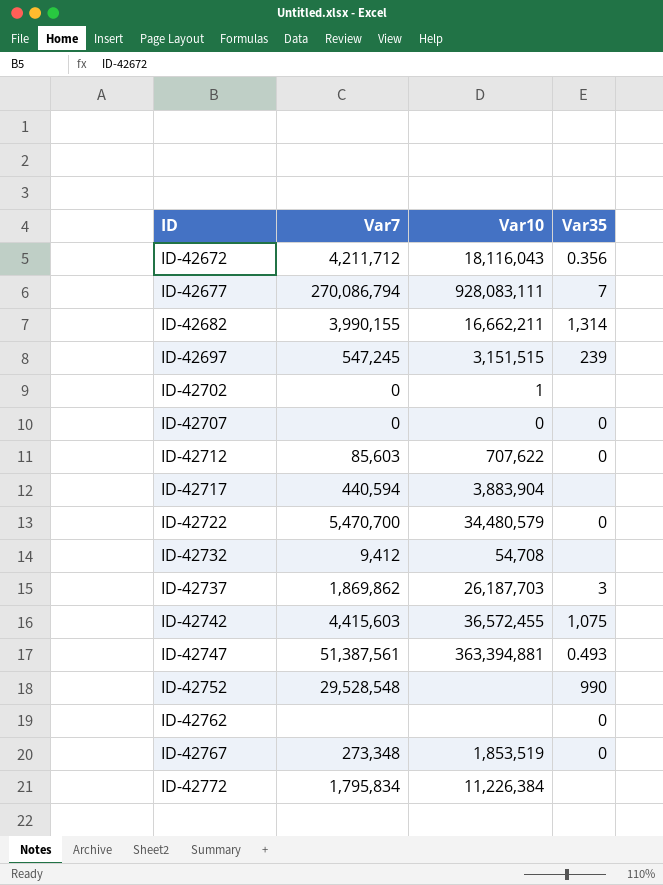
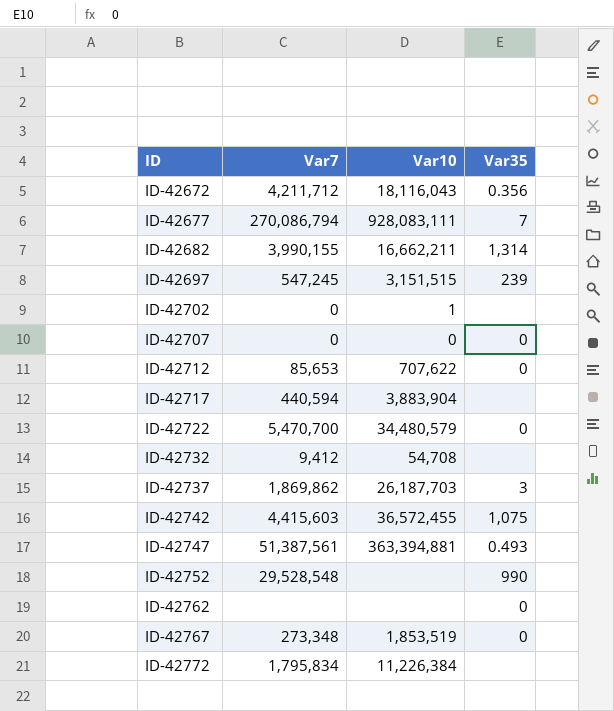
ID-42712 | Var7: 85,603 -> 85,653

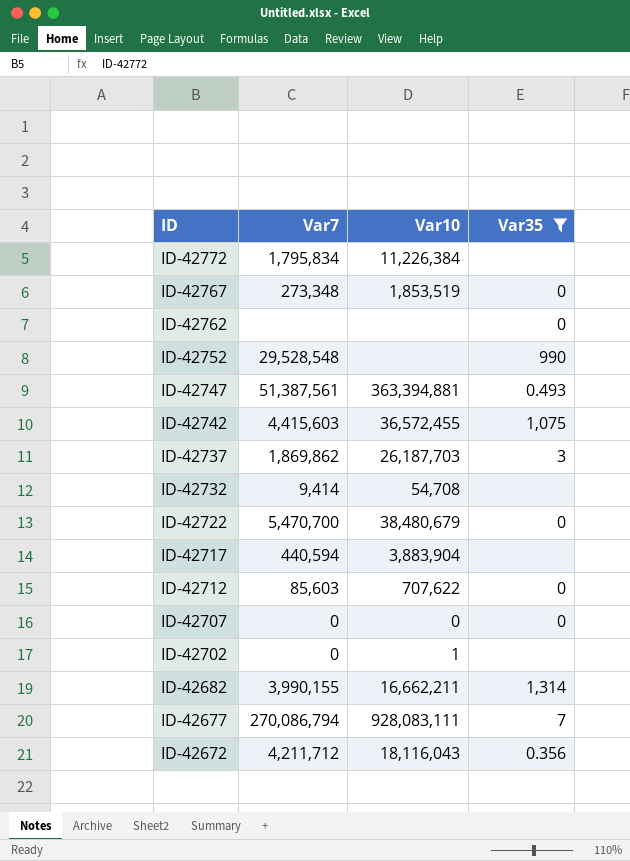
filter: none -> Var35 != 239
row order: ID ascending -> ID descending
ID-42732 | Var7: 9,412 -> 9,414
ID-42722 | Var10: 34,480,579 -> 38,480,679
ID-42712 | Var7: 85,653 -> 85,603

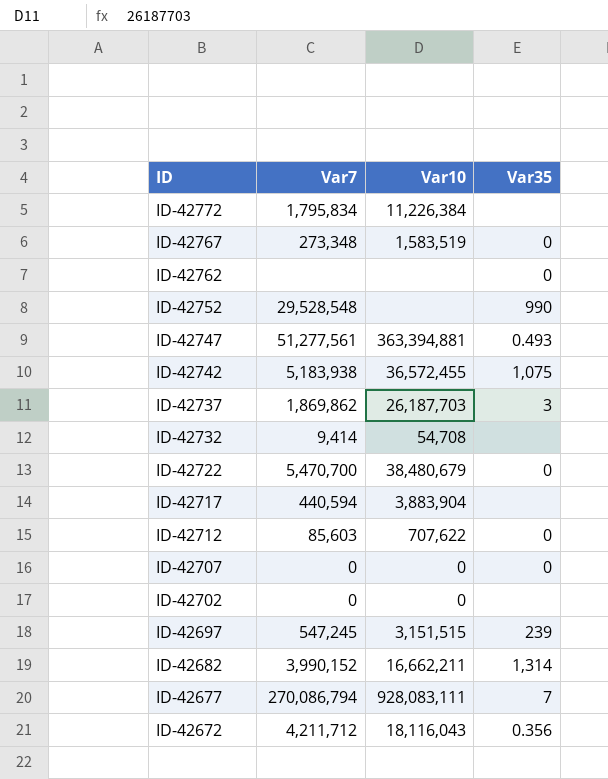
filter: Var35 != 239 -> none
ID-42767 | Var10: 1,853,519 -> 1,583,519
ID-42747 | Var7: 51,387,561 -> 51,277,561
ID-42742 | Var7: 4,415,603 -> 5,183,938
ID-42702 | Var10: 1 -> 0
ID-42682 | Var7: 3,990,155 -> 3,990,152

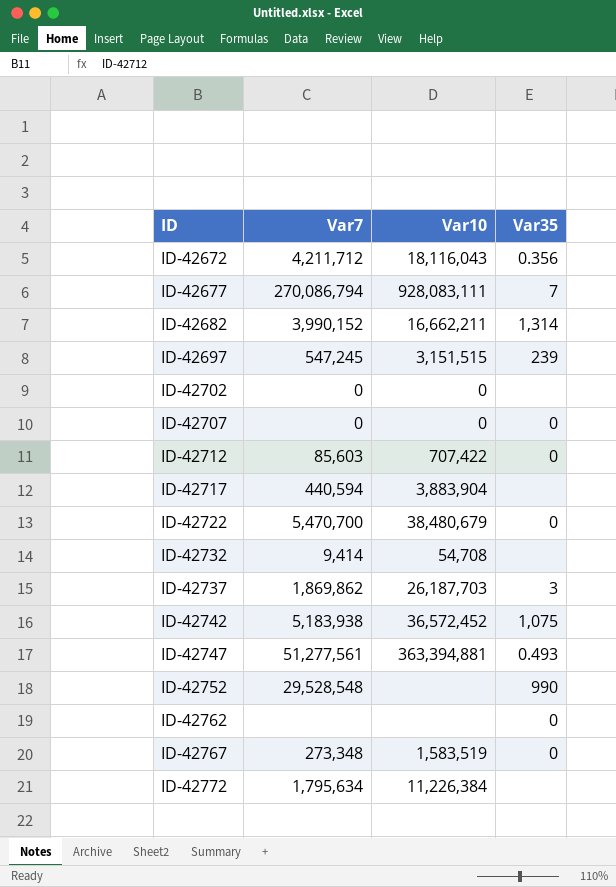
row order: ID descending -> ID ascending
ID-42712 | Var10: 707,622 -> 707,422
ID-42742 | Var10: 36,572,455 -> 36,572,452
ID-42772 | Var7: 1,795,834 -> 1,795,634

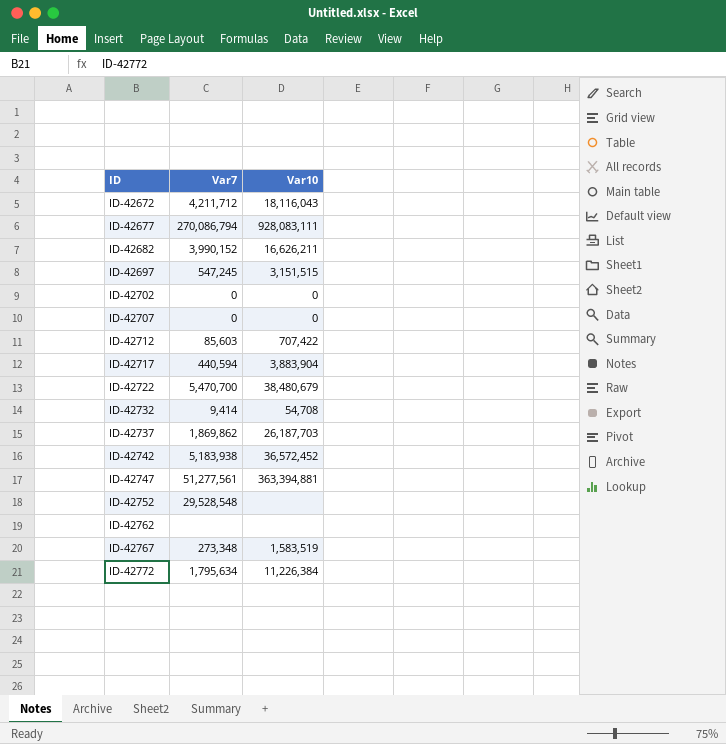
column Var35 | position: 4 -> none
ID-42682 | Var10: 16,662,211 -> 16,626,211

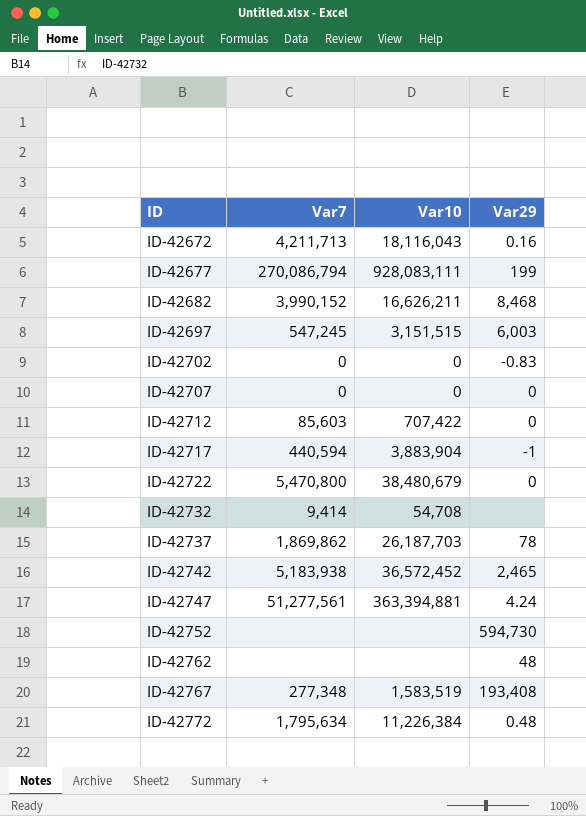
column Var29 | position: none -> 4
ID-42672 | Var7: 4,211,712 -> 4,211,713
ID-42722 | Var7: 5,470,700 -> 5,470,800
ID-42752 | Var7: 29,528,548 -> none
ID-42767 | Var7: 273,348 -> 277,348

